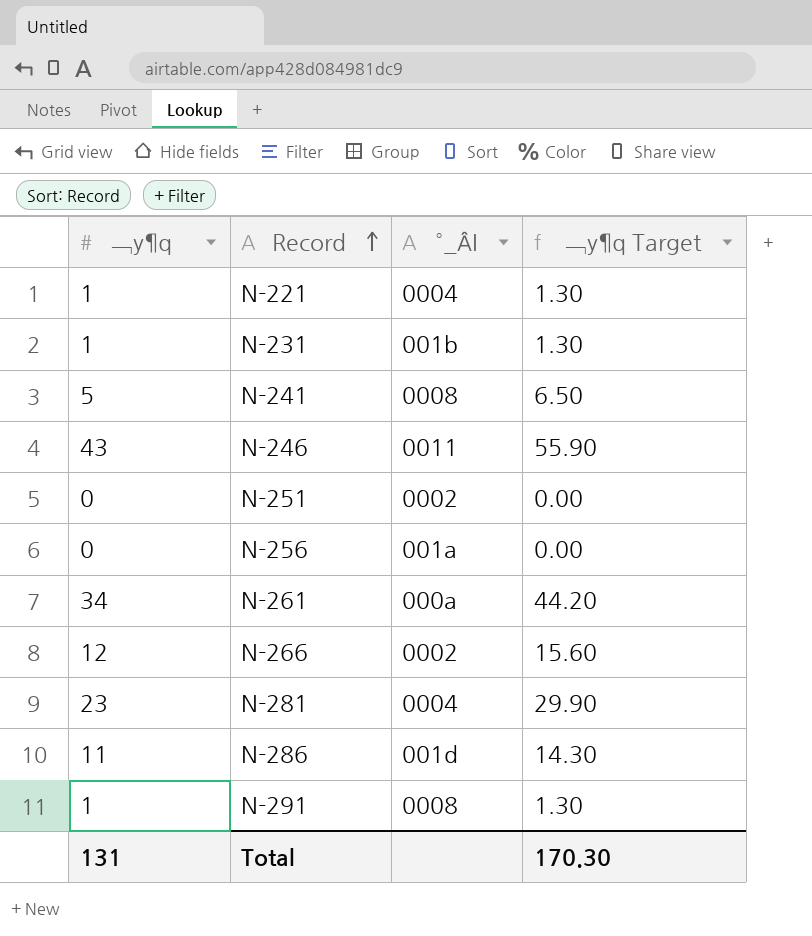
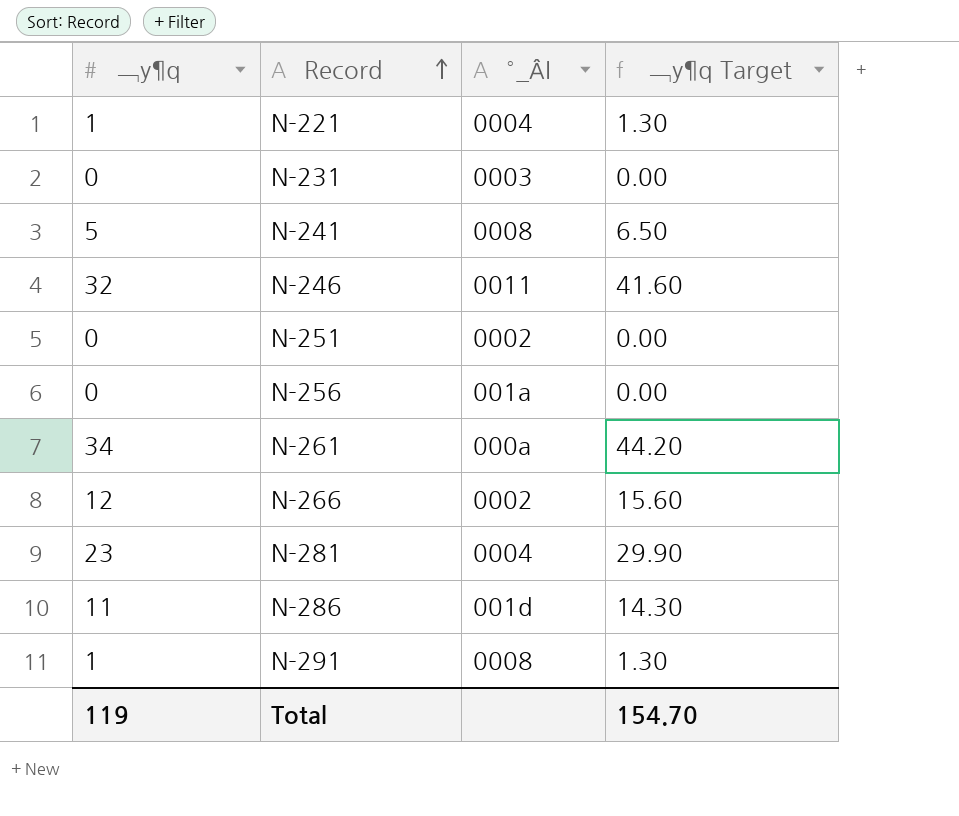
N-231 | ¬y¶q: 1 -> 0
N-231 | °_ÂI: 001b -> 0003
N-231 | ¬y¶q Target: 1.30 -> 0.00
N-246 | ¬y¶q: 43 -> 32
N-246 | ¬y¶q Target: 55.90 -> 41.60
Total | ¬y¶q: 131 -> 119
Total | ¬y¶q Target: 170.30 -> 154.70

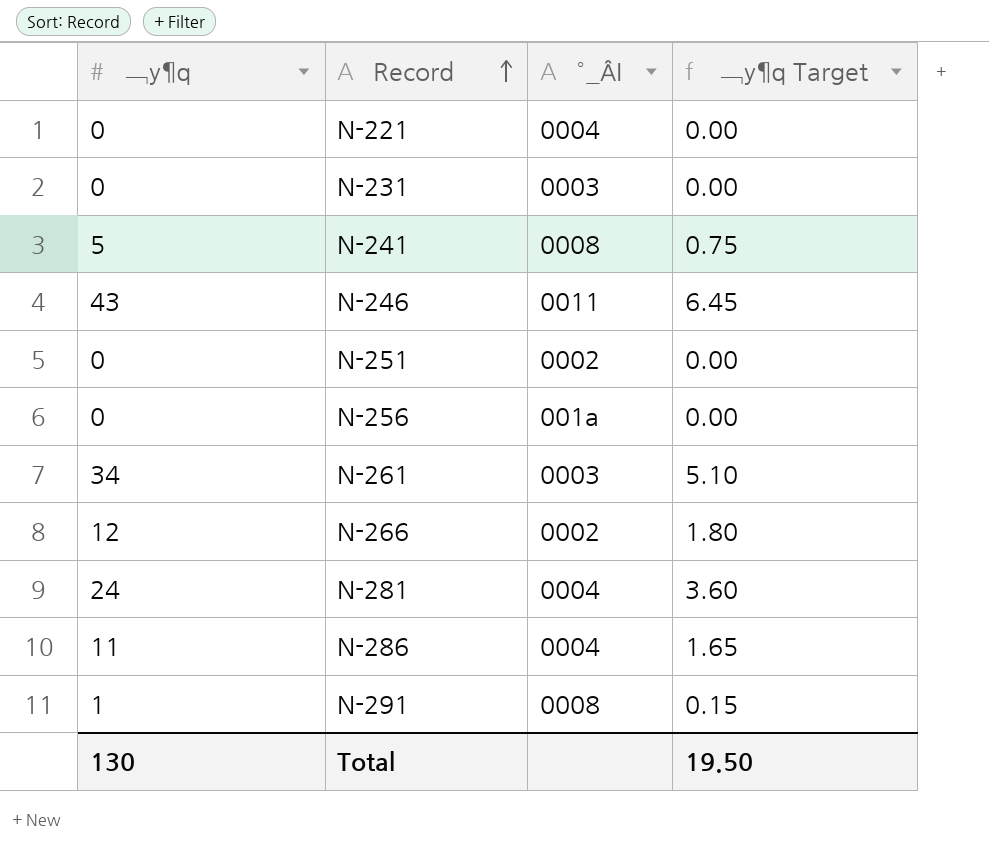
column ¬y¶q Target | formula: [¬y¶q] * 1.3 -> [¬y¶q] * 0.15
N-221 | ¬y¶q: 1 -> 0
N-246 | ¬y¶q: 32 -> 43
N-261 | °_ÂI: 000a -> 0003
N-281 | ¬y¶q: 23 -> 24
N-286 | °_ÂI: 001d -> 0004
Total | ¬y¶q: 119 -> 130
Total | ¬y¶q Target: 154.70 -> 19.50

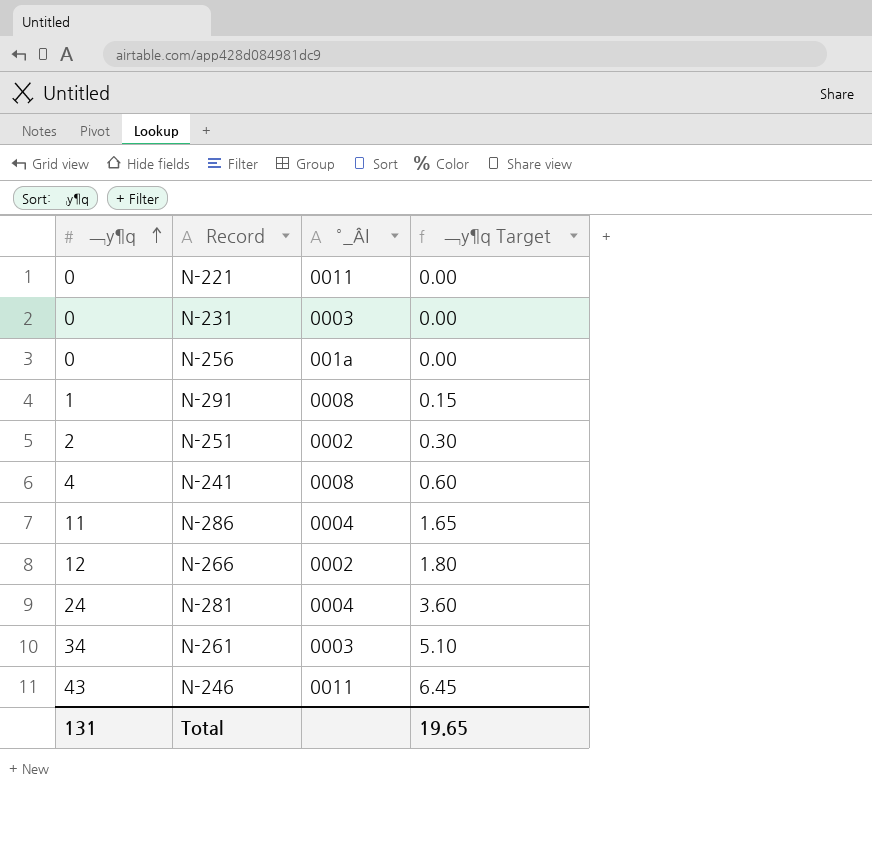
row order: Record ascending -> ¬y¶q ascending
N-221 | °_ÂI: 0004 -> 0011
N-251 | ¬y¶q: 0 -> 2
N-251 | ¬y¶q Target: 0.00 -> 0.30
N-241 | ¬y¶q: 5 -> 4
N-241 | ¬y¶q Target: 0.75 -> 0.60
Total | ¬y¶q: 130 -> 131
Total | ¬y¶q Target: 19.50 -> 19.65

